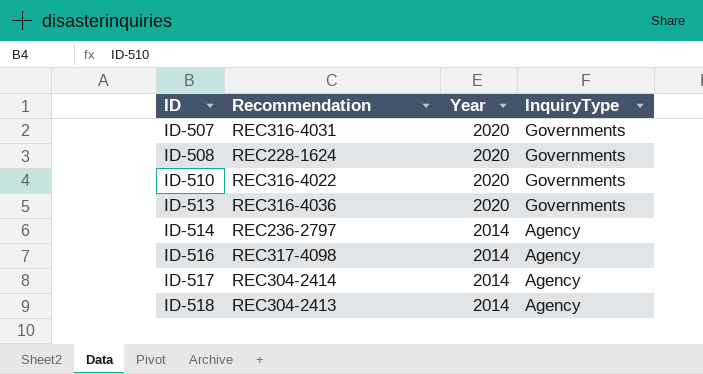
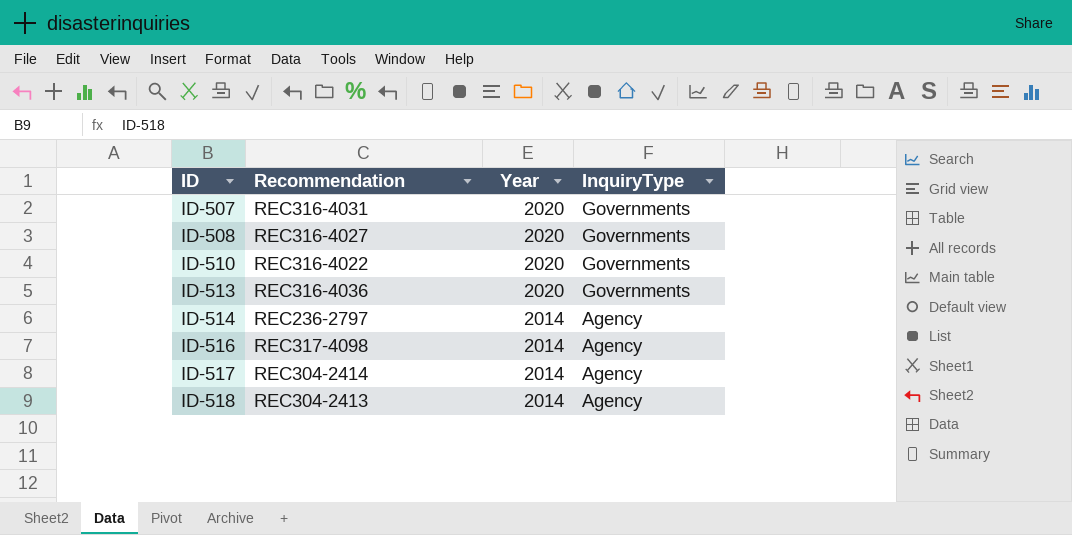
ID-508 | Recommendation: REC228-1624 -> REC316-4027

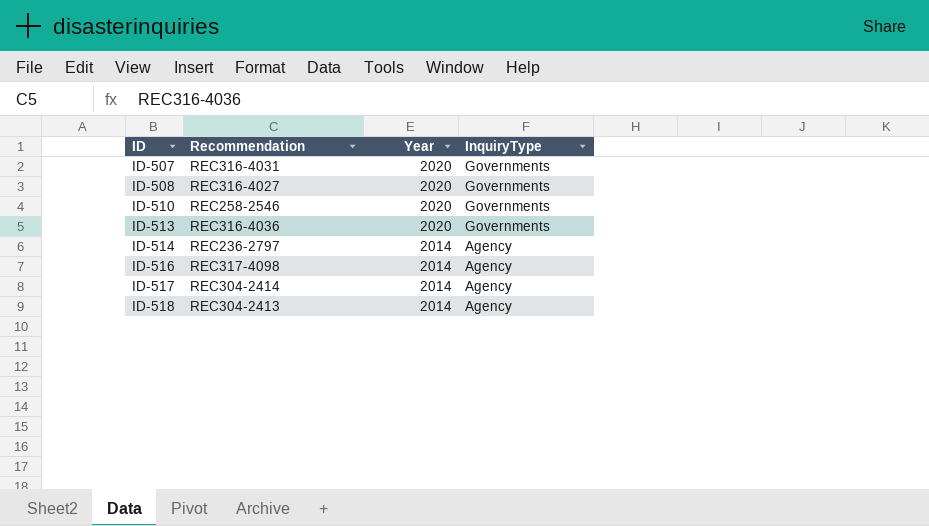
ID-510 | Recommendation: REC316-4022 -> REC258-2546

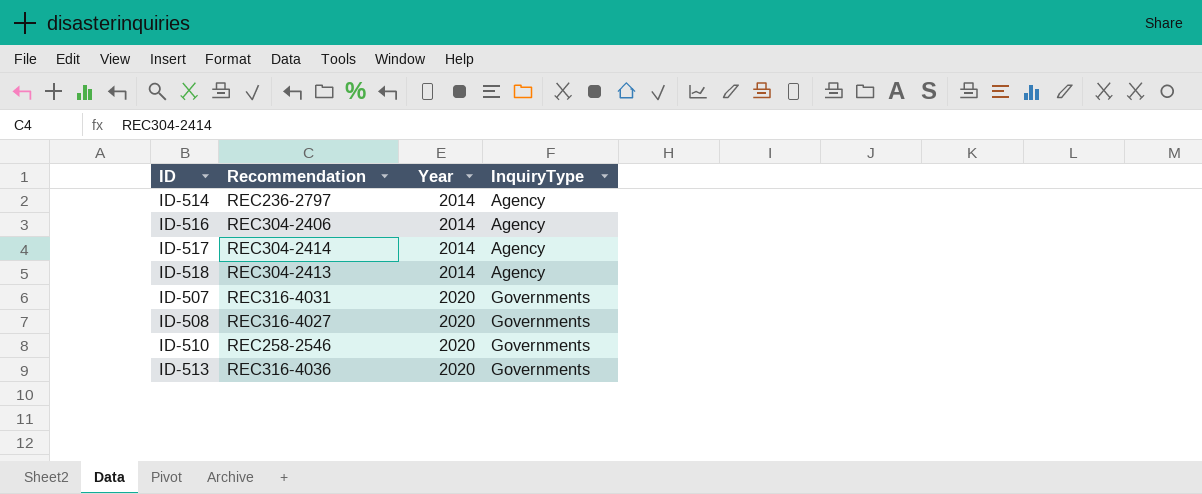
row order: ID ascending -> Year ascending
ID-516 | Recommendation: REC317-4098 -> REC304-2406

